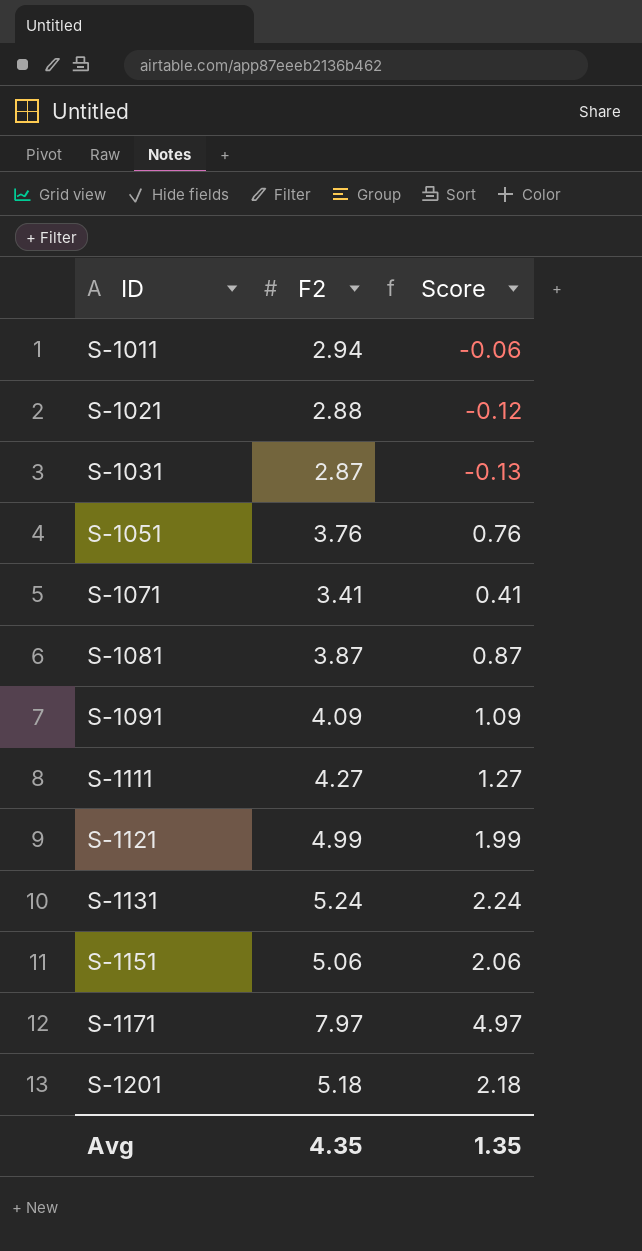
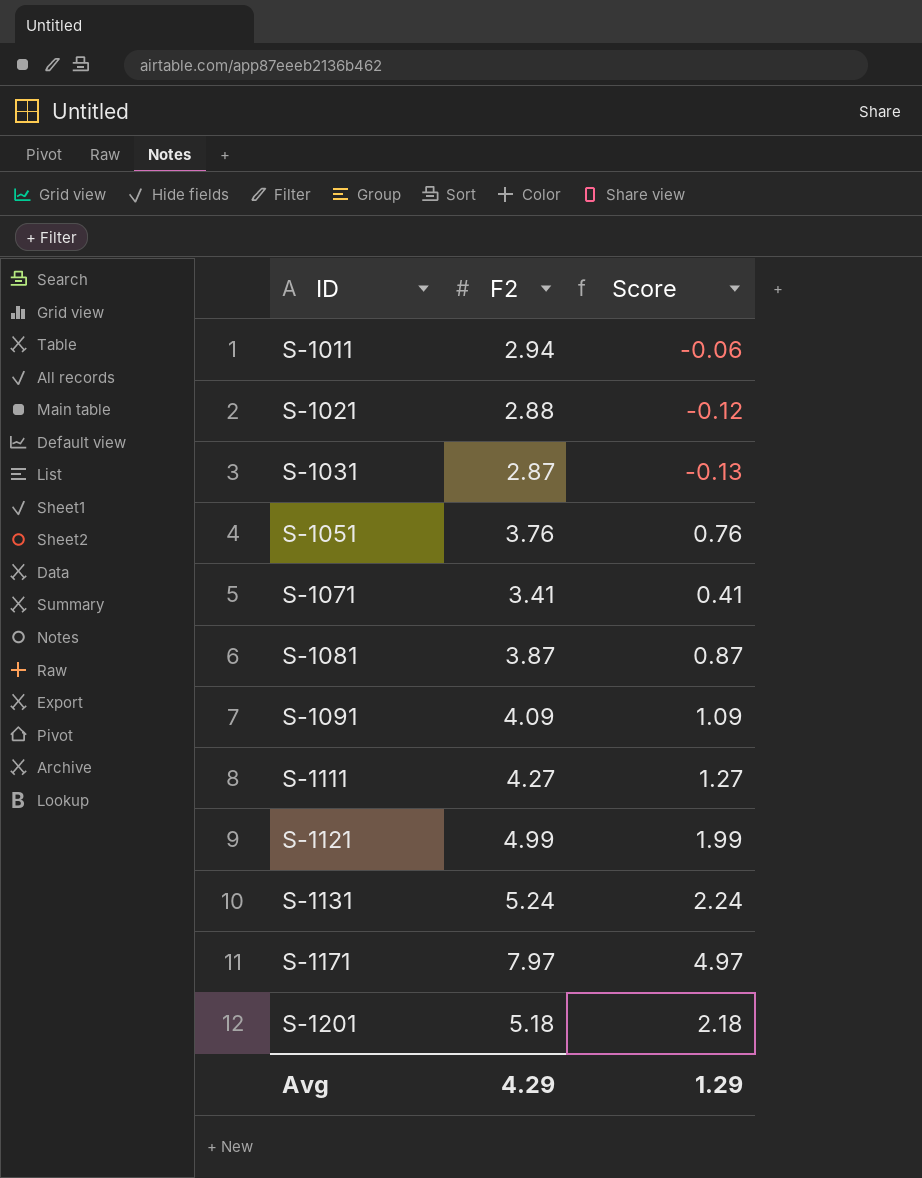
row S-1151: 5.06 | 2.06 -> none
Avg | F2: 4.35 -> 4.29
Avg | Score: 1.35 -> 1.29

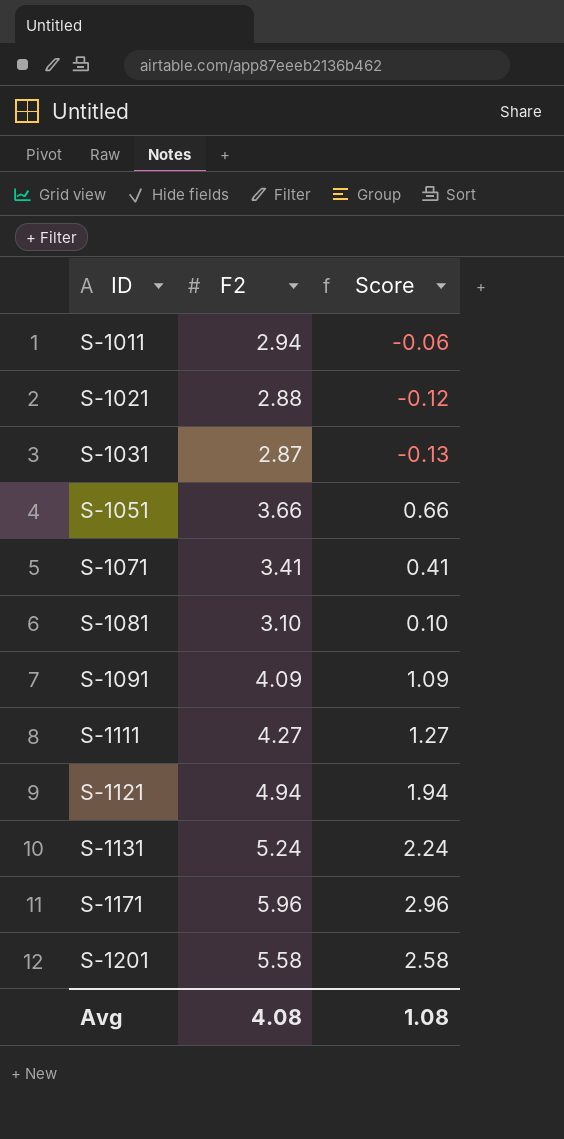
S-1051 | F2: 3.76 -> 3.66
S-1051 | Score: 0.76 -> 0.66
S-1081 | F2: 3.87 -> 3.10
S-1081 | Score: 0.87 -> 0.10
S-1121 | F2: 4.99 -> 4.94
S-1121 | Score: 1.99 -> 1.94
S-1171 | F2: 7.97 -> 5.96
S-1171 | Score: 4.97 -> 2.96
S-1201 | F2: 5.18 -> 5.58
S-1201 | Score: 2.18 -> 2.58
Avg | F2: 4.29 -> 4.08
Avg | Score: 1.29 -> 1.08

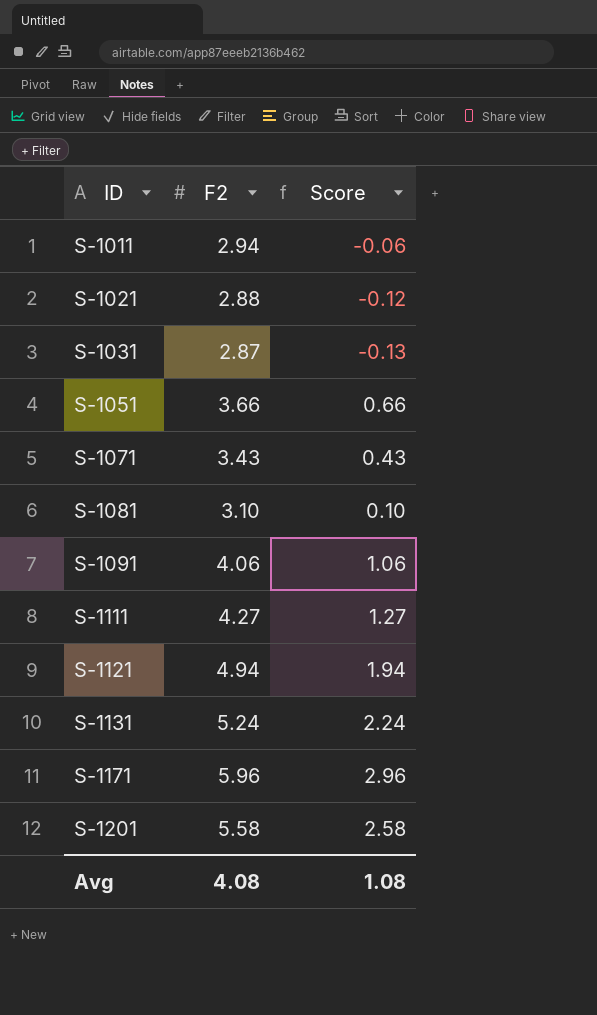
S-1071 | F2: 3.41 -> 3.43
S-1071 | Score: 0.41 -> 0.43
S-1091 | F2: 4.09 -> 4.06
S-1091 | Score: 1.09 -> 1.06

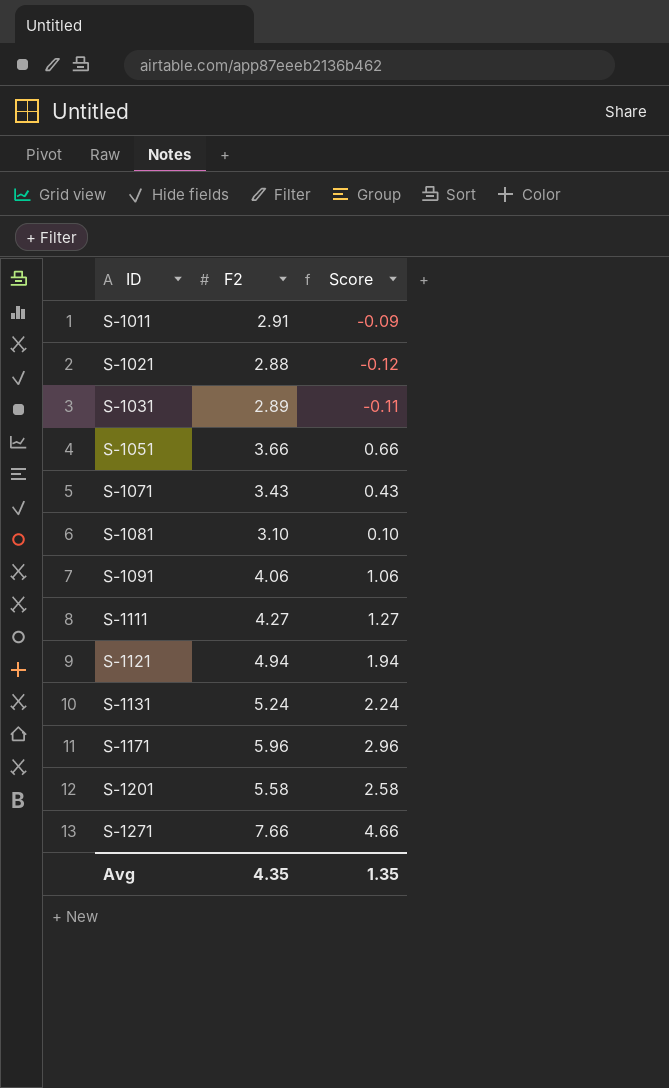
S-1011 | F2: 2.94 -> 2.91
S-1011 | Score: -0.06 -> -0.09
S-1031 | F2: 2.87 -> 2.89
S-1031 | Score: -0.13 -> -0.11
row S-1271: none -> 7.66 | 4.66
Avg | F2: 4.08 -> 4.35
Avg | Score: 1.08 -> 1.35

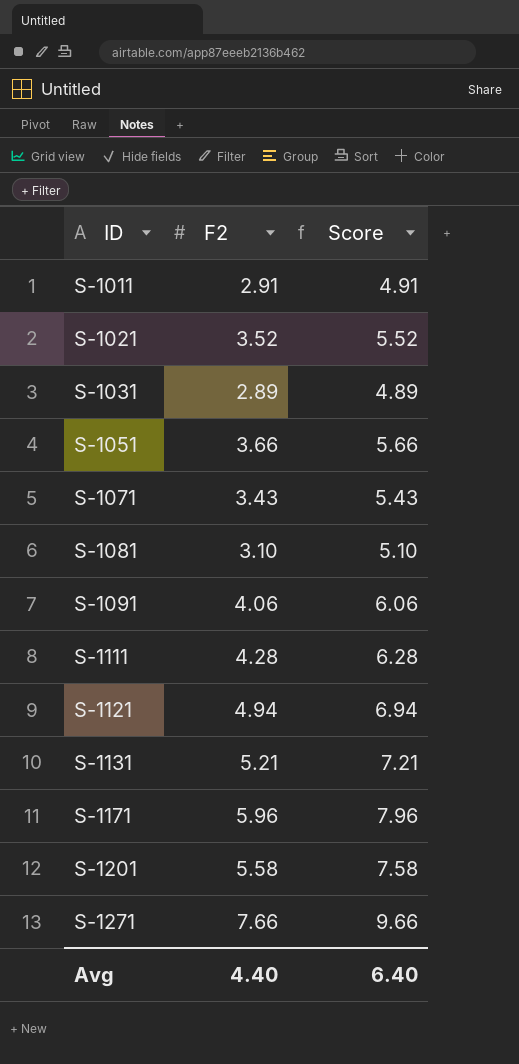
column Score | formula: [F2] - 3 -> [F2] + 2
S-1021 | F2: 2.88 -> 3.52
S-1111 | F2: 4.27 -> 4.28
S-1131 | F2: 5.24 -> 5.21
Avg | F2: 4.35 -> 4.40
Avg | Score: 1.35 -> 6.40

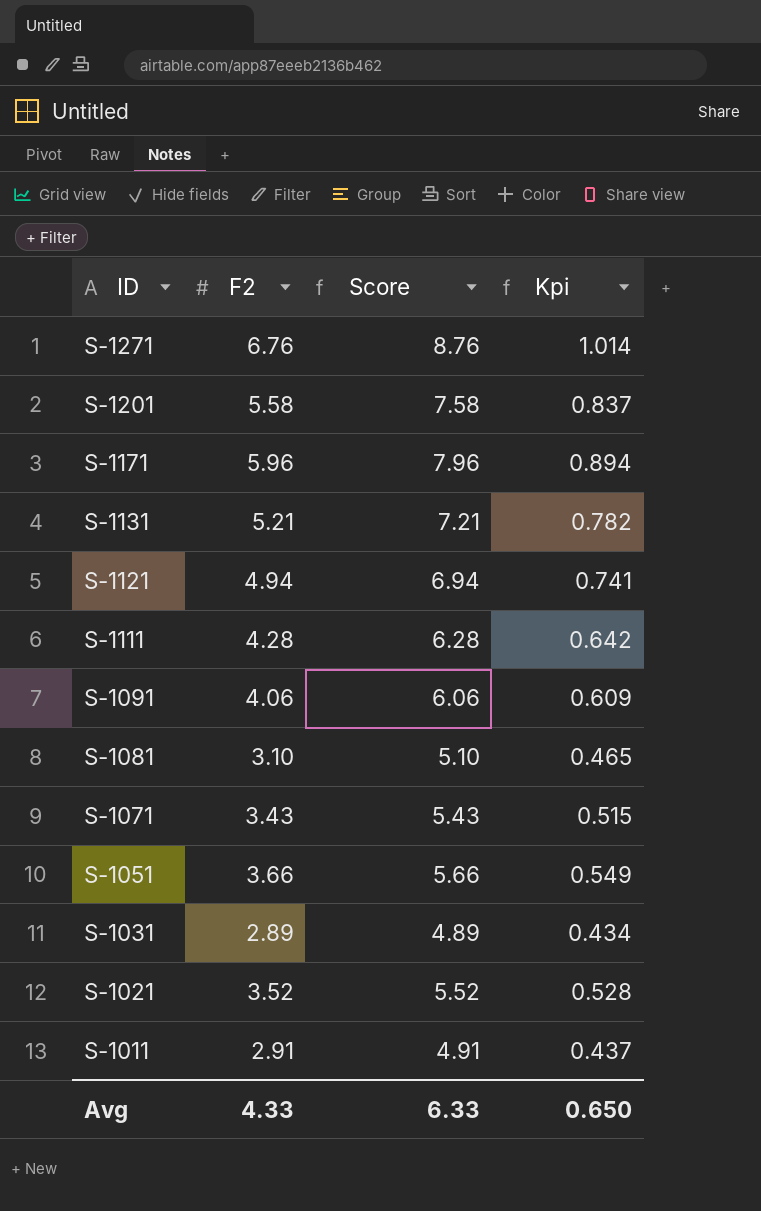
row order: ID ascending -> ID descending
column Kpi | formula: none -> [F2] * 0.15
S-1271 | F2: 7.66 -> 6.76
S-1271 | Score: 9.66 -> 8.76
Avg | F2: 4.40 -> 4.33
Avg | Score: 6.40 -> 6.33

